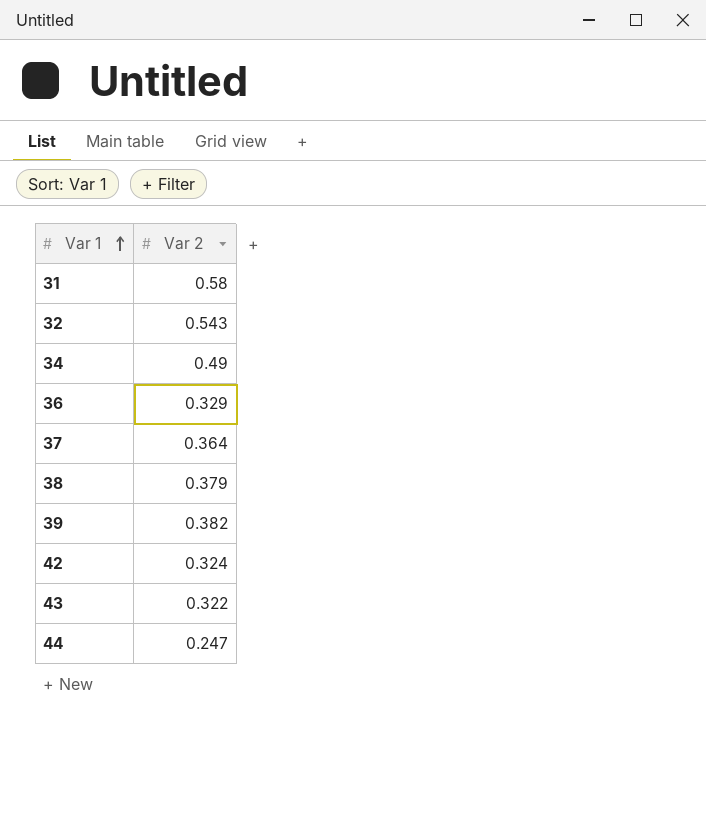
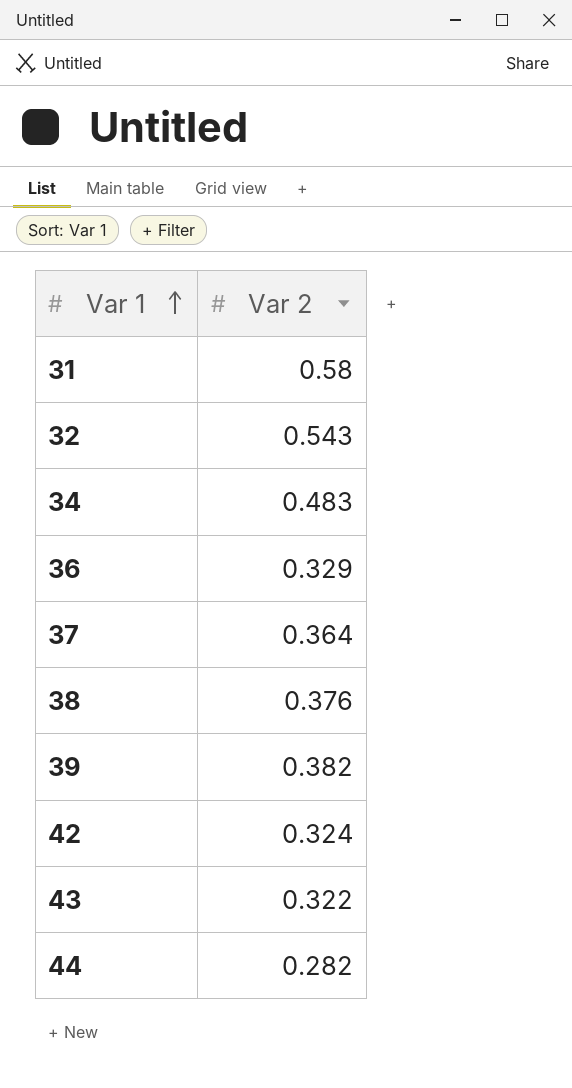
34 | Var 2: 0.49 -> 0.483
38 | Var 2: 0.379 -> 0.376
44 | Var 2: 0.247 -> 0.282

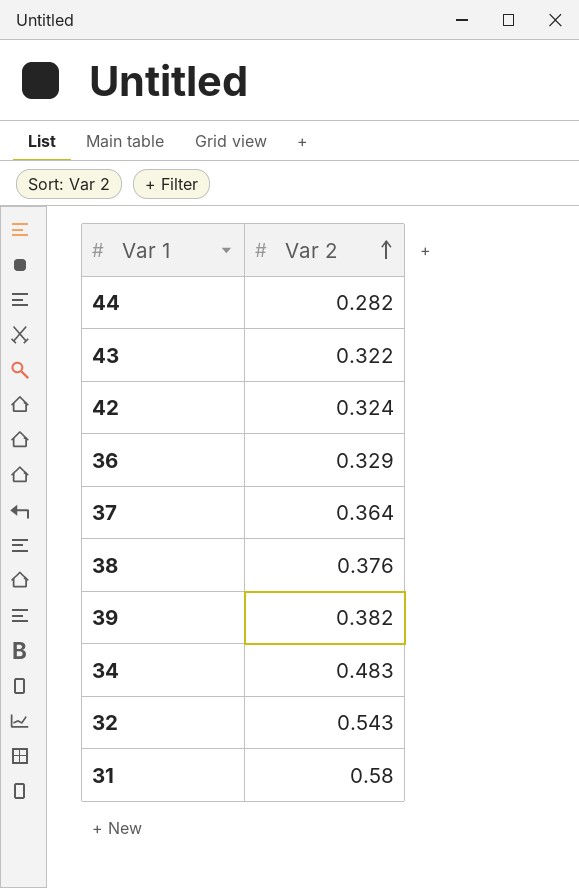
row order: Var 1 ascending -> Var 2 ascending

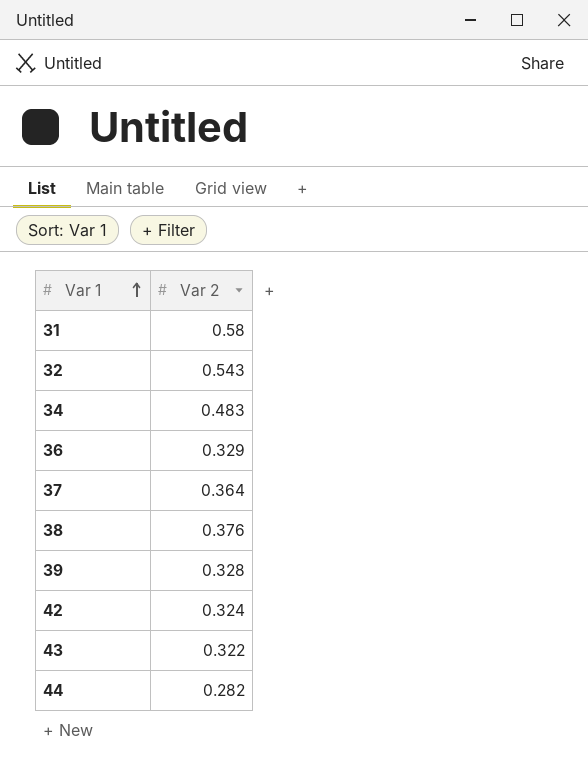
row order: Var 2 ascending -> Var 1 ascending
39 | Var 2: 0.382 -> 0.328

